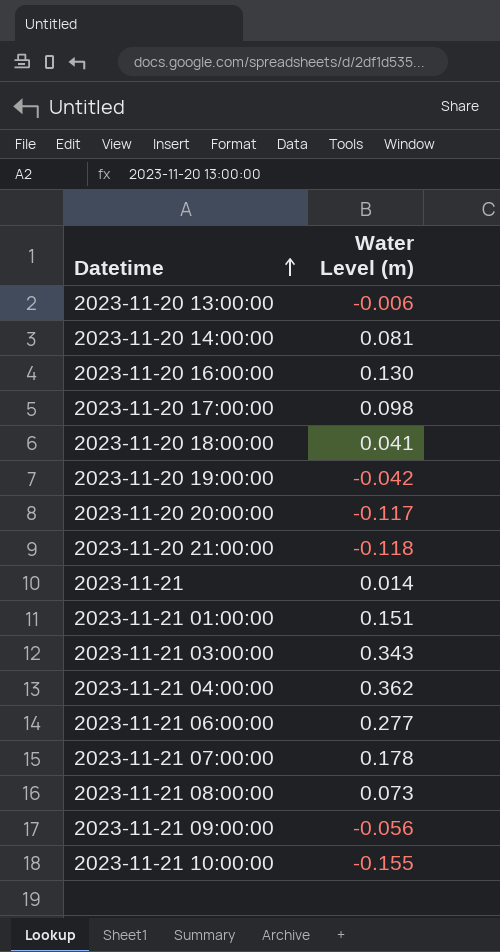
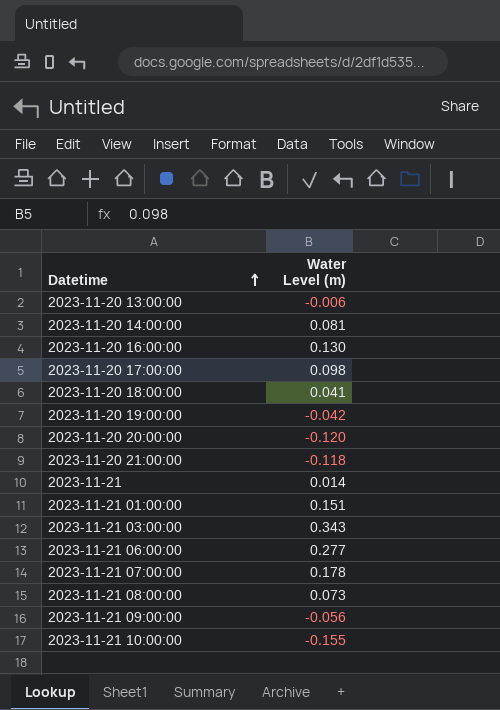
row 2023-11-21 04:00:00: 0.362 -> none
2023-11-20 20:00:00 | Water Level (m): -0.117 -> -0.120

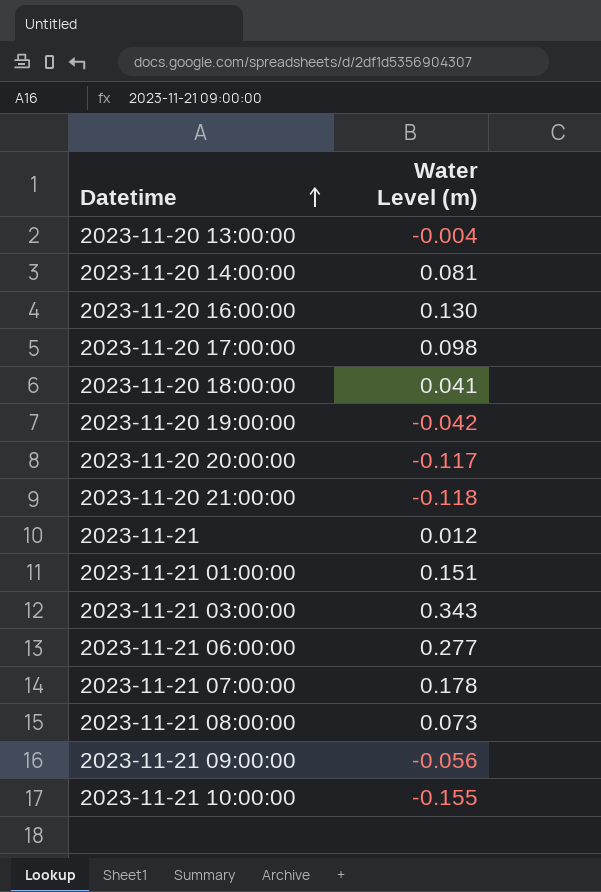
2023-11-20 13:00:00 | Water Level (m): -0.006 -> -0.004
2023-11-20 20:00:00 | Water Level (m): -0.120 -> -0.117
2023-11-21 | Water Level (m): 0.014 -> 0.012

